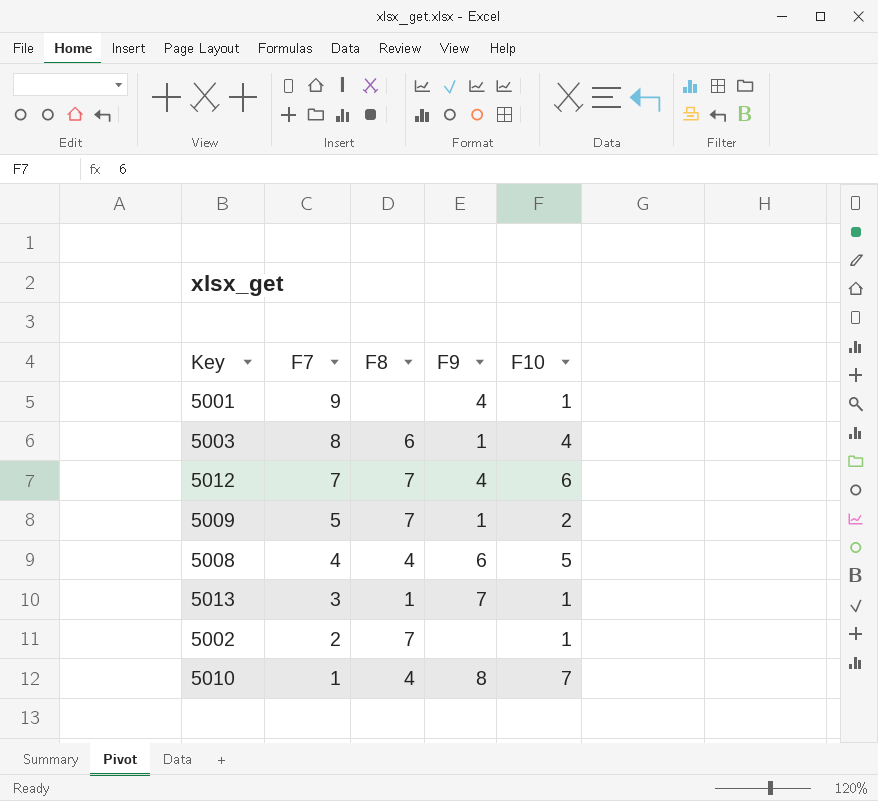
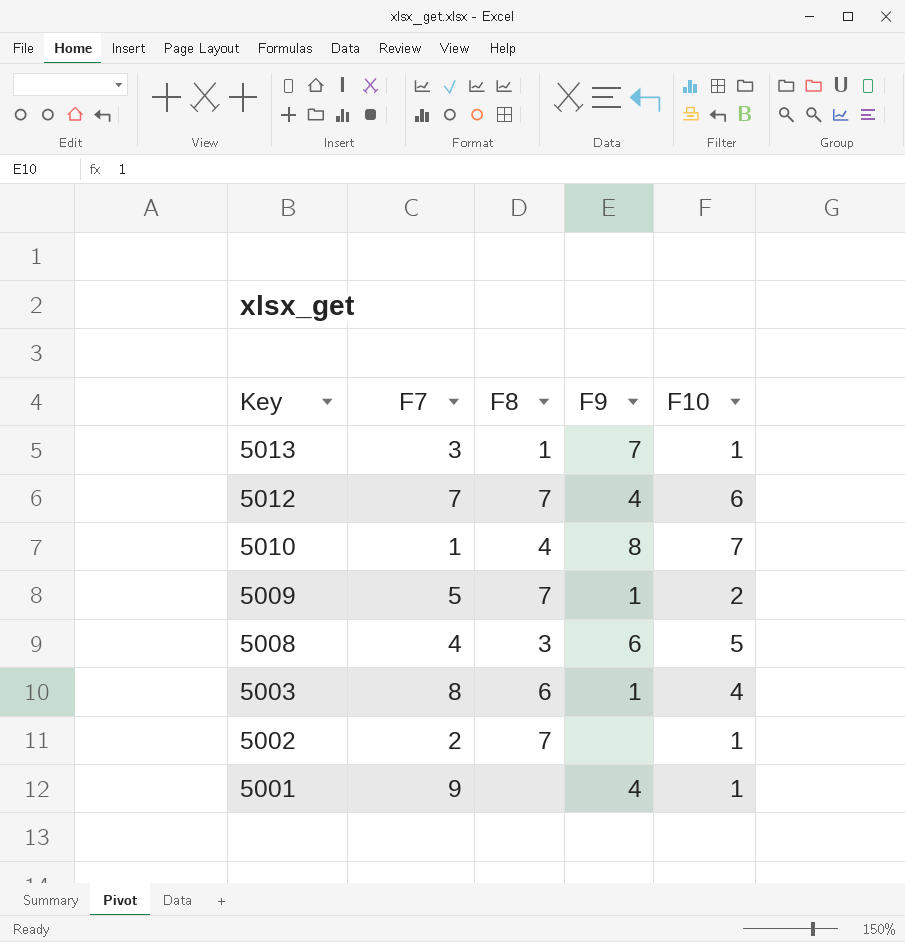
row order: F7 descending -> Key descending
5008 | F8: 4 -> 3

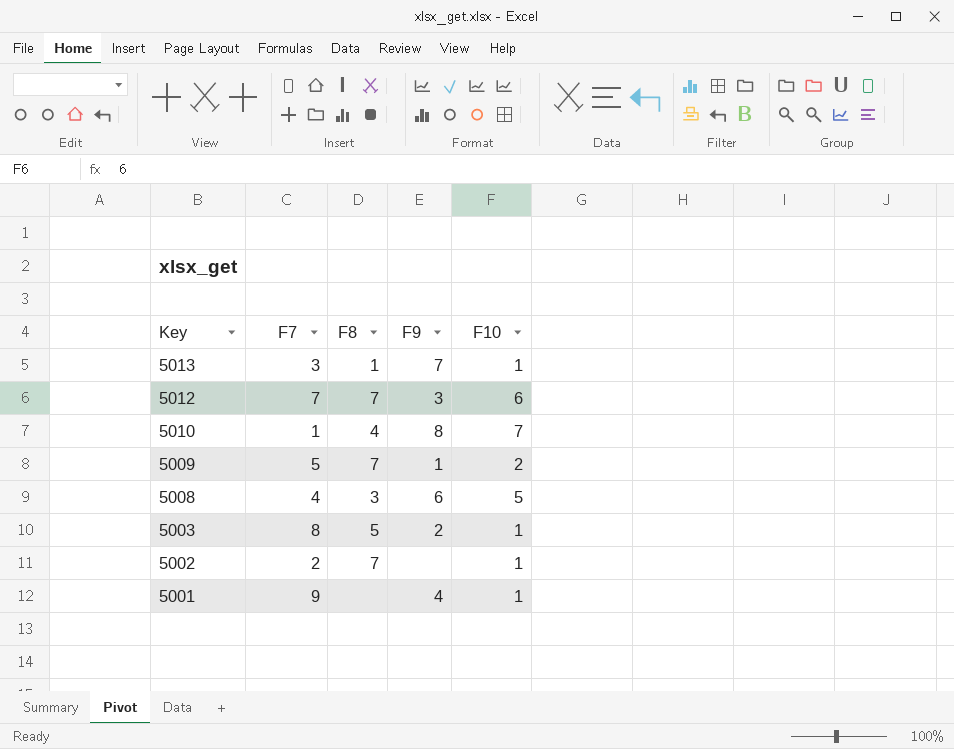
5012 | F9: 4 -> 3
5003 | F8: 6 -> 5
5003 | F9: 1 -> 2
5003 | F10: 4 -> 1

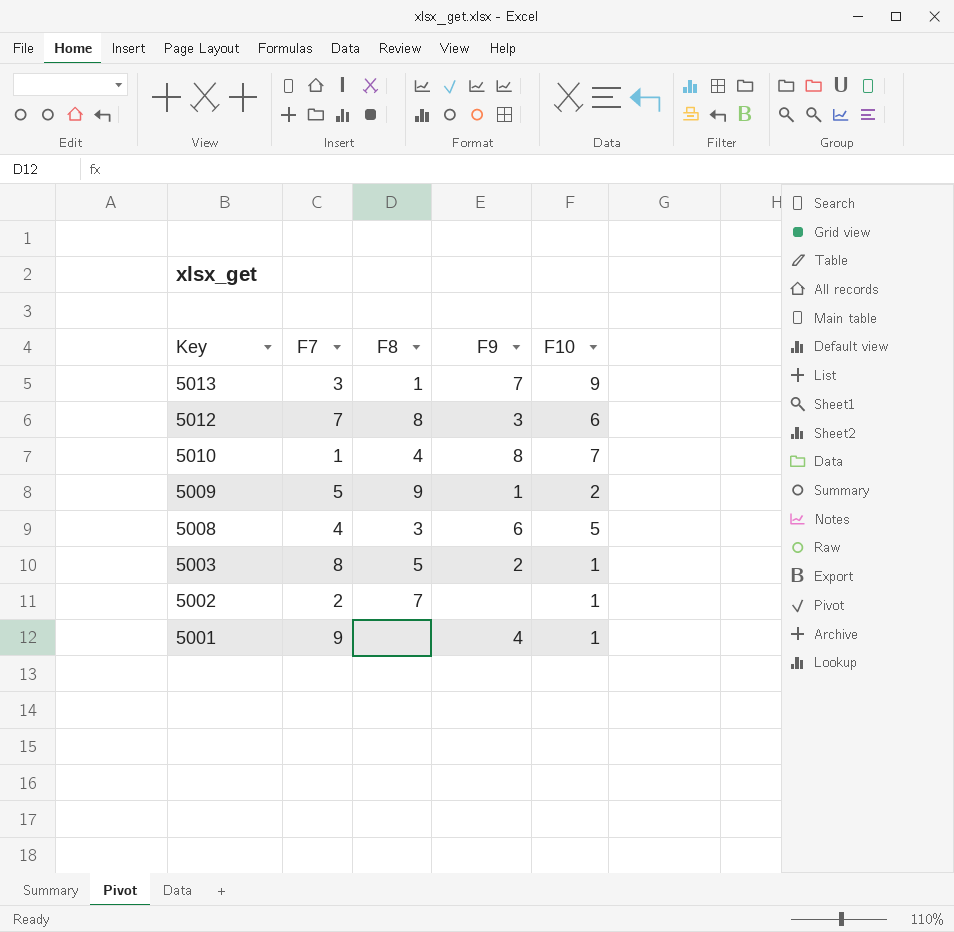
5013 | F10: 1 -> 9
5012 | F8: 7 -> 8
5009 | F8: 7 -> 9

